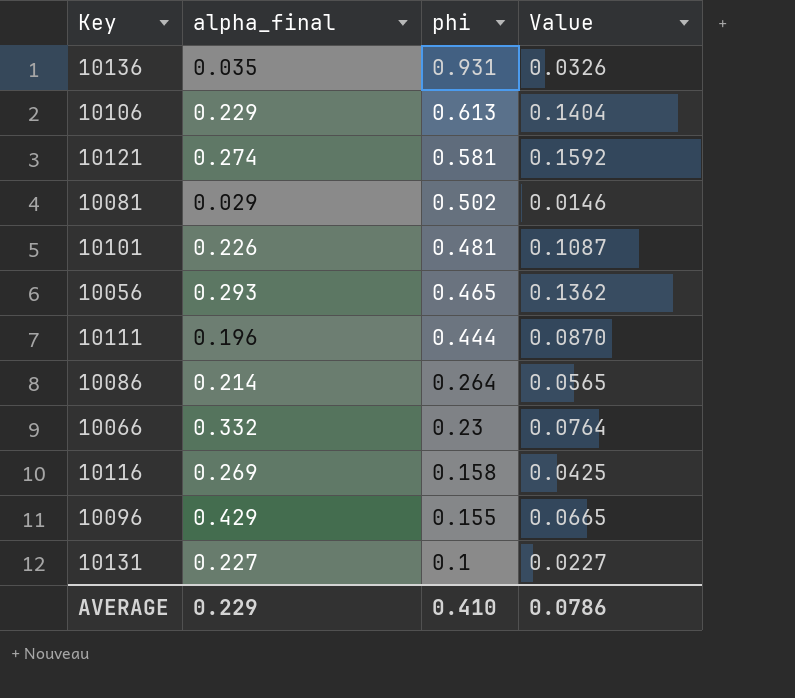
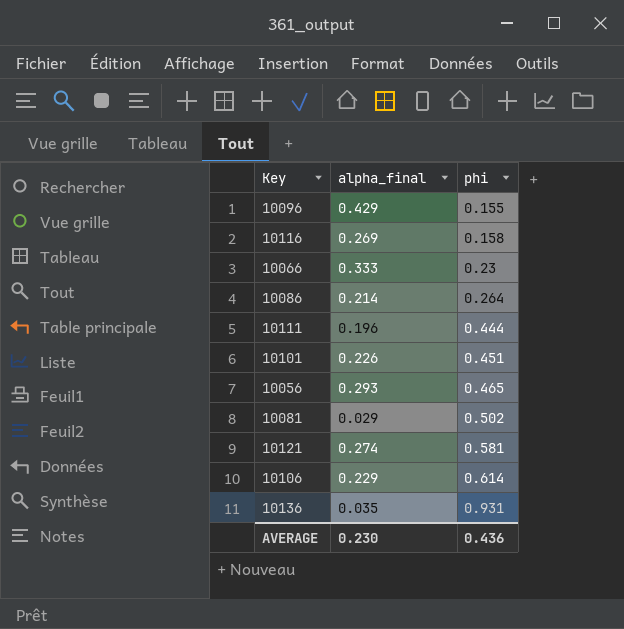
row order: phi descending -> phi ascending
column Value | formula: [alpha_final] * [phi] -> none
row 10131: 0.227 | 0.1 | 0.0227 -> none
10066 | alpha_final: 0.332 -> 0.333
10101 | phi: 0.481 -> 0.451
10106 | phi: 0.613 -> 0.614
AVERAGE | alpha_final: 0.229 -> 0.230
AVERAGE | phi: 0.410 -> 0.436

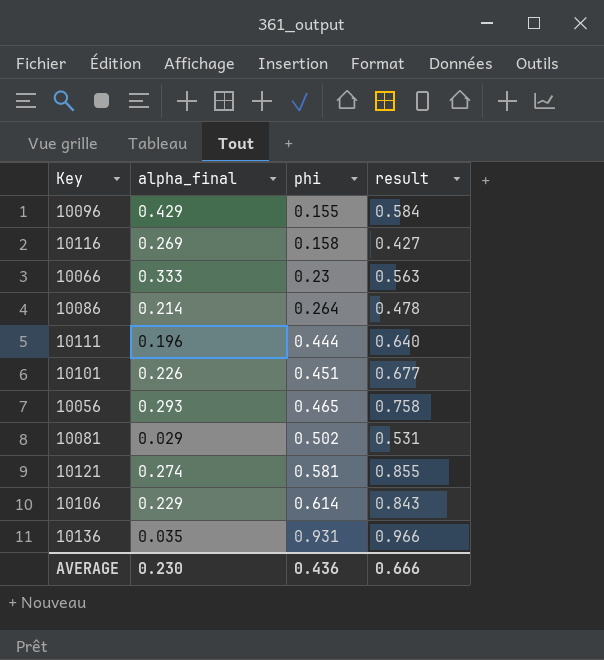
column result | formula: none -> [alpha_final] + [phi]

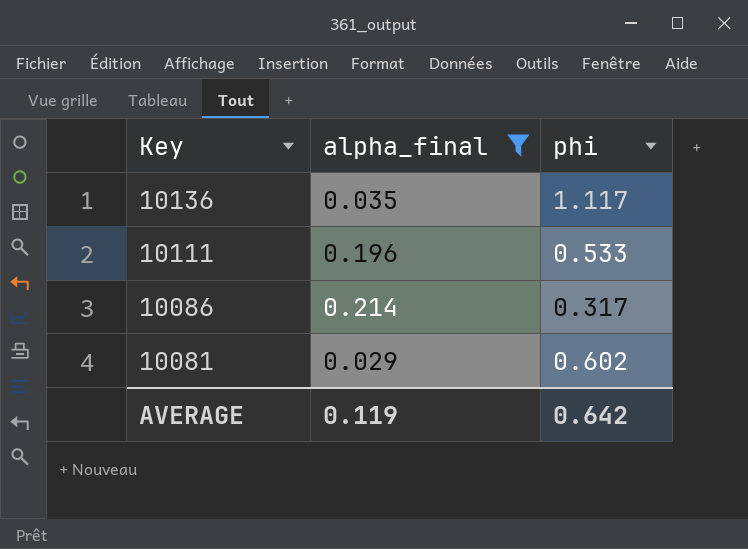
filter: none -> alpha_final <= 0.214
row order: phi ascending -> Key descending
column result | formula: [alpha_final] + [phi] -> none
10136 | phi: 0.931 -> 1.117
10111 | phi: 0.444 -> 0.533
10086 | phi: 0.264 -> 0.317
10081 | phi: 0.502 -> 0.602
AVERAGE | alpha_final: 0.230 -> 0.119
AVERAGE | phi: 0.436 -> 0.642

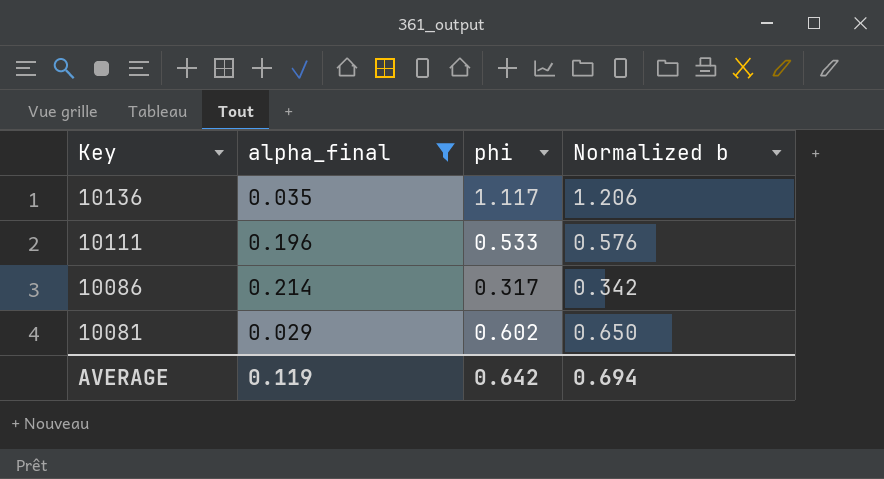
column Normalized b | formula: none -> [phi] * 1.08

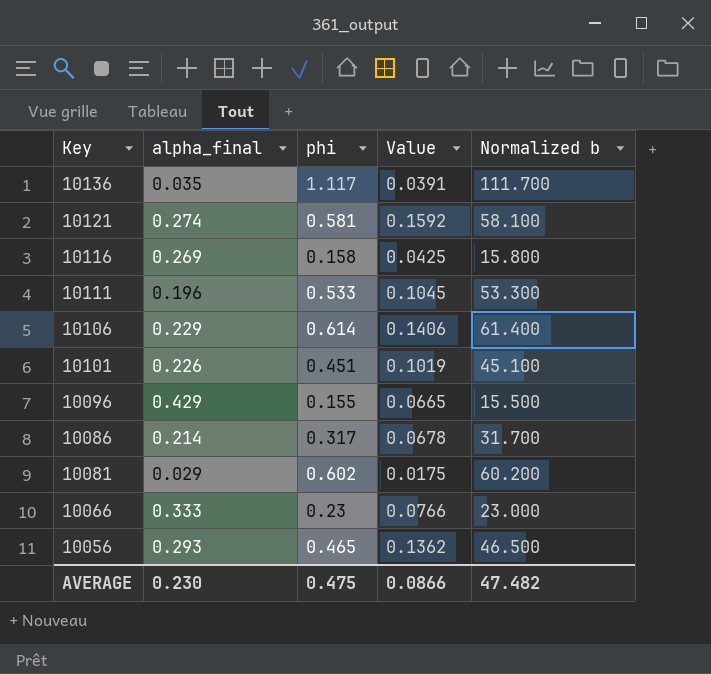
filter: alpha_final <= 0.214 -> none
column Value | formula: none -> [alpha_final] * [phi]
column Normalized b | formula: [phi] * 1.08 -> [phi] * 100
AVERAGE | alpha_final: 0.119 -> 0.230
AVERAGE | phi: 0.642 -> 0.475
AVERAGE | Normalized b: 0.694 -> 47.482

